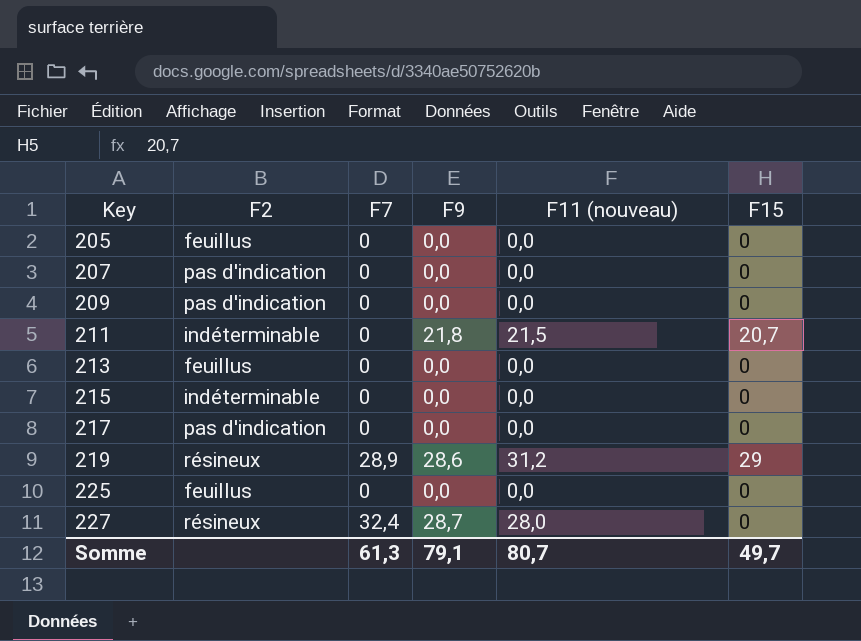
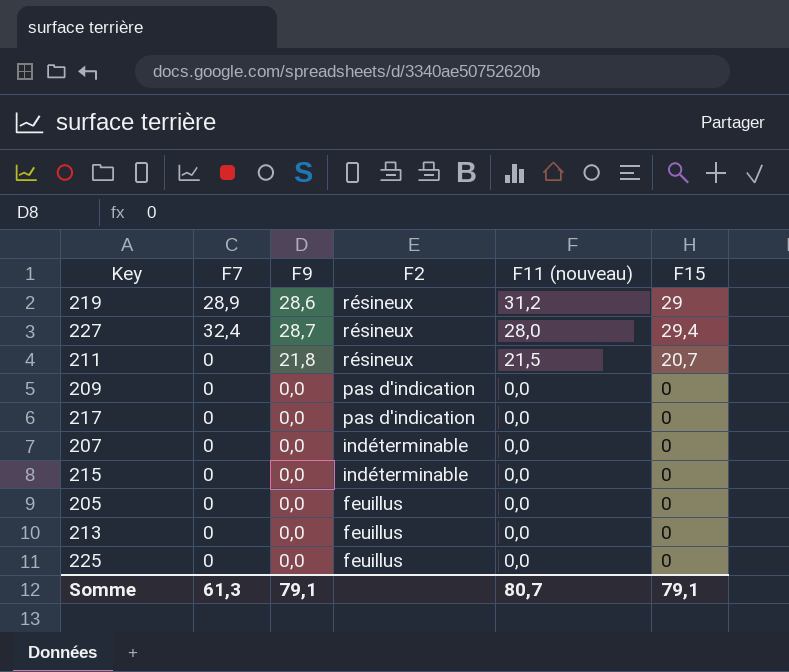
row order: Key ascending -> F2 descending
column F2 | position: 2 -> 4
227 | F15: 0 -> 29,4
211 | F2: indéterminable -> résineux
207 | F2: pas d'indication -> indéterminable
Somme | F15: 49,7 -> 79,1

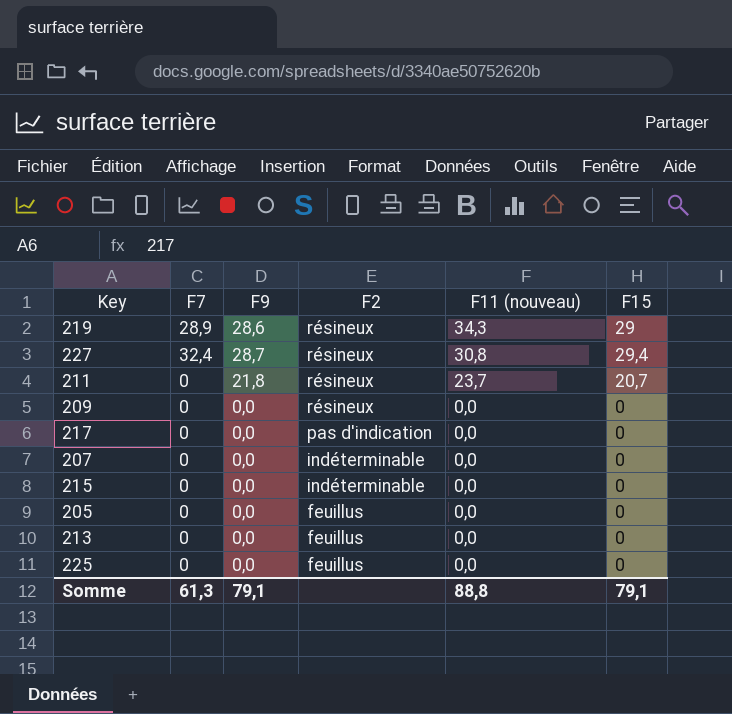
219 | F11 (nouveau): 31,2 -> 34,3
227 | F11 (nouveau): 28,0 -> 30,8
211 | F11 (nouveau): 21,5 -> 23,7
209 | F2: pas d'indication -> résineux
Somme | F11 (nouveau): 80,7 -> 88,8

